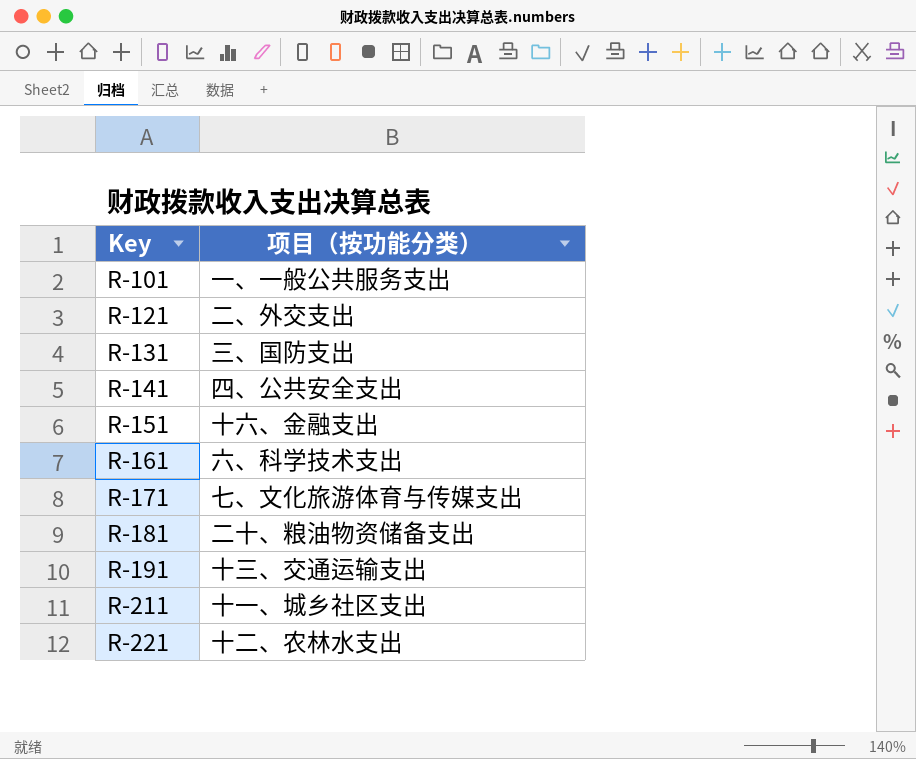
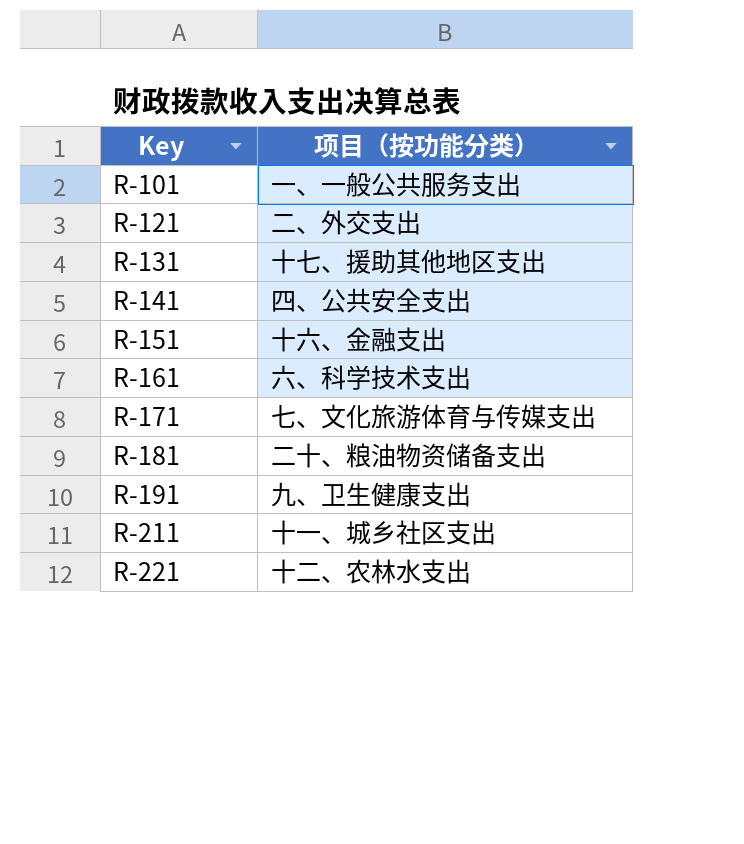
R-131 | 项目（按功能分类）: 三、国防支出 -> 十七、援助其他地区支出
R-191 | 项目（按功能分类）: 十三、交通运输支出 -> 九、卫生健康支出

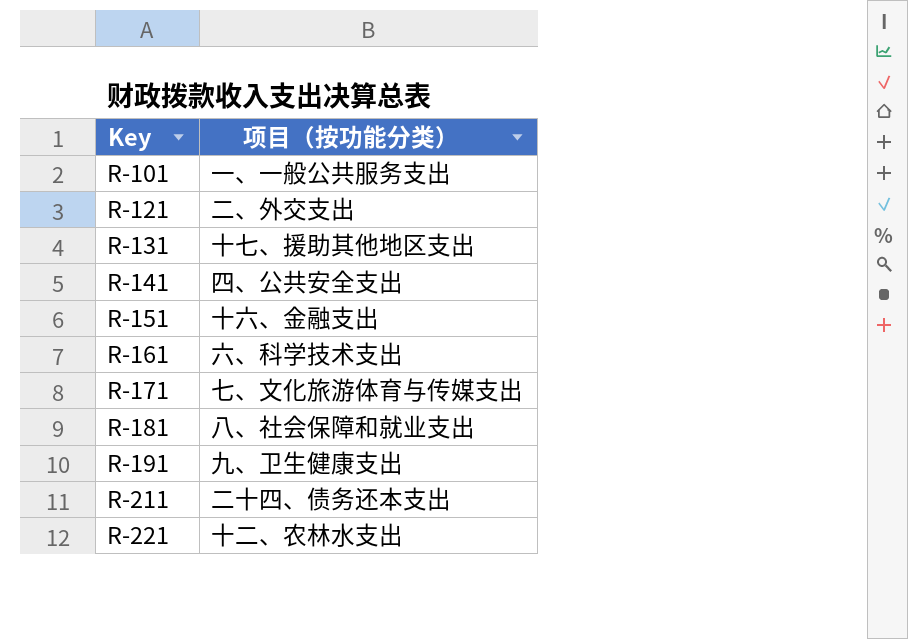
R-181 | 项目（按功能分类）: 二十、粮油物资储备支出 -> 八、社会保障和就业支出
R-211 | 项目（按功能分类）: 十一、城乡社区支出 -> 二十四、债务还本支出

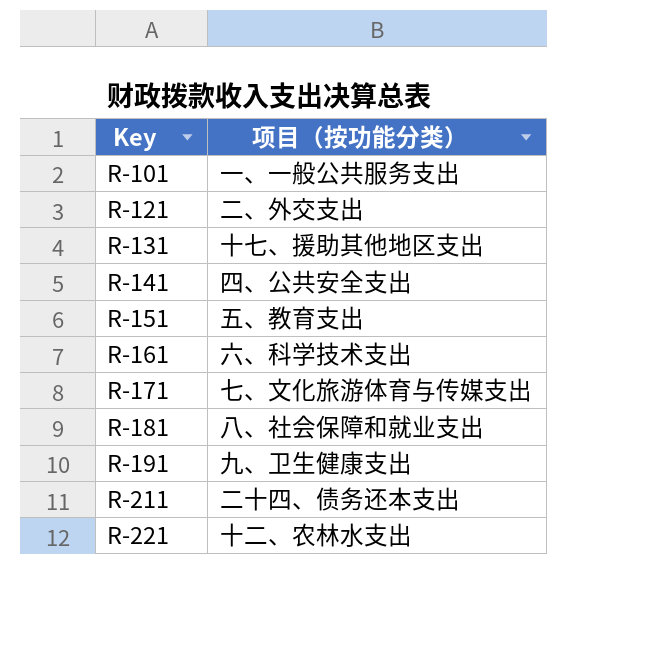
R-151 | 项目（按功能分类）: 十六、金融支出 -> 五、教育支出

